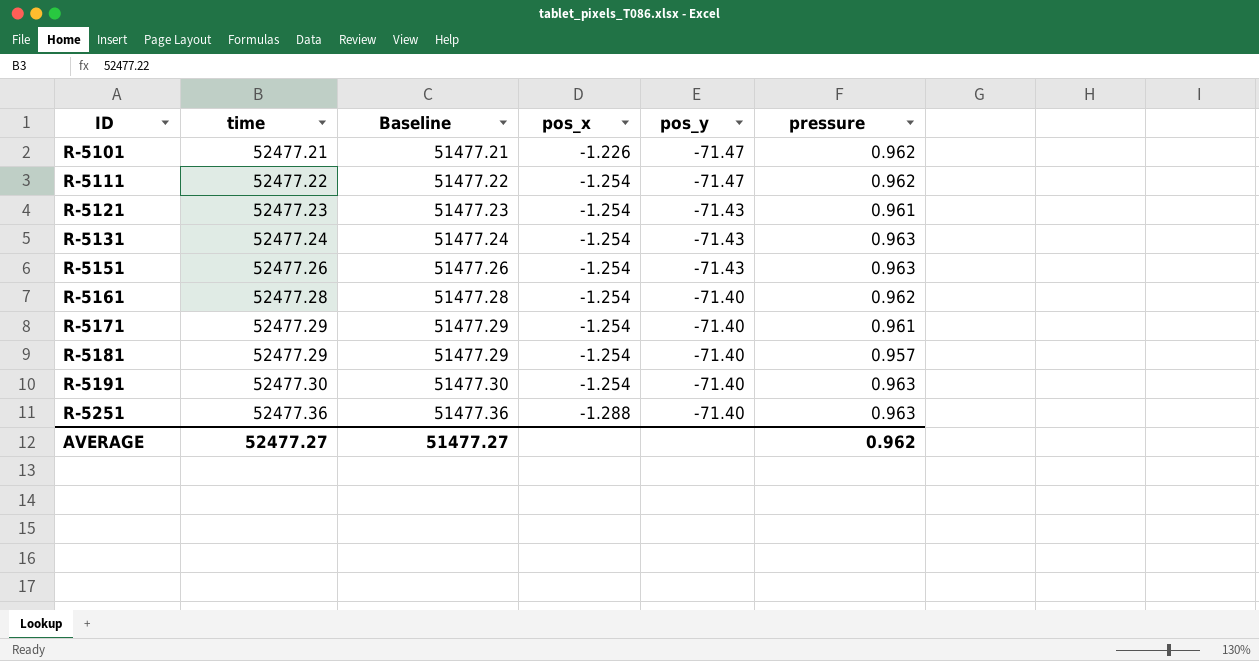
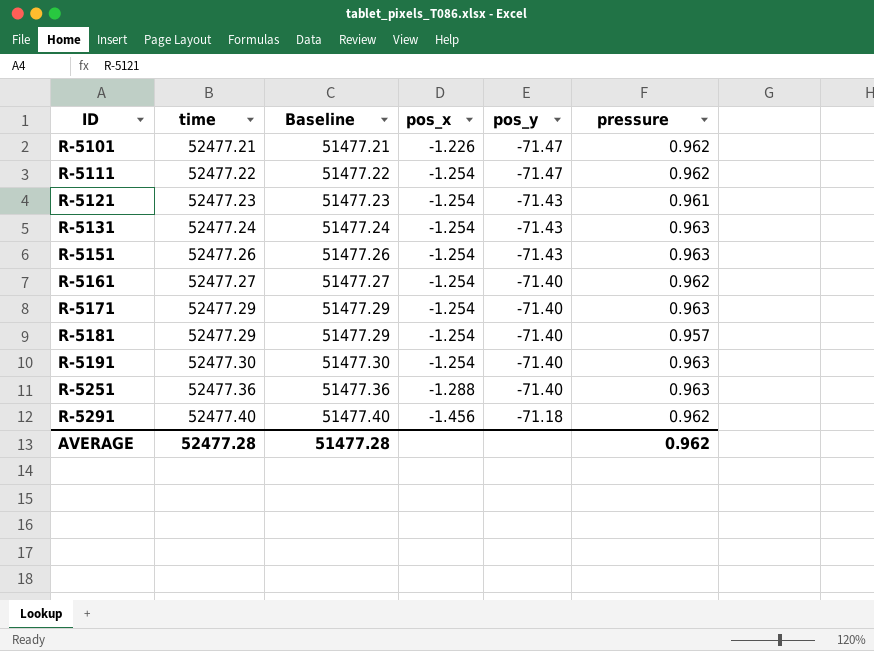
R-5161 | time: 52477.28 -> 52477.27
R-5161 | Baseline: 51477.28 -> 51477.27
R-5171 | pressure: 0.961 -> 0.963
row R-5291: none -> 52477.40 | 51477.40 | -1.456 | -71.18 | 0.962
AVERAGE | time: 52477.27 -> 52477.28
AVERAGE | Baseline: 51477.27 -> 51477.28

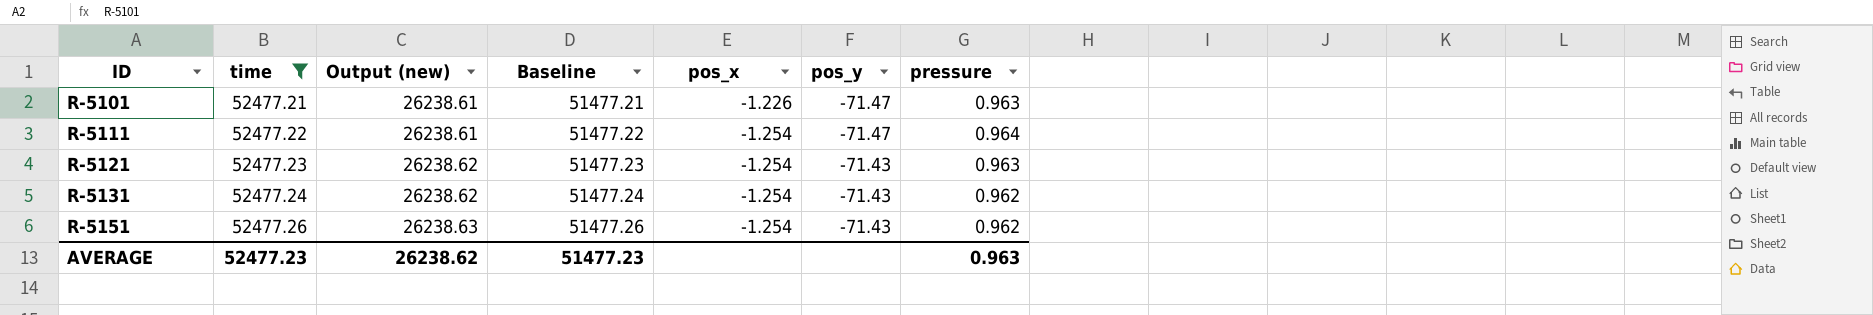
filter: none -> time <= 52477.26
column Output (new) | formula: none -> [time] * 0.5
R-5101 | pressure: 0.962 -> 0.963
R-5111 | pressure: 0.962 -> 0.964
R-5121 | pressure: 0.961 -> 0.963
R-5131 | pressure: 0.963 -> 0.962
R-5151 | pressure: 0.963 -> 0.962
AVERAGE | time: 52477.28 -> 52477.23
AVERAGE | Baseline: 51477.28 -> 51477.23
AVERAGE | pressure: 0.962 -> 0.963

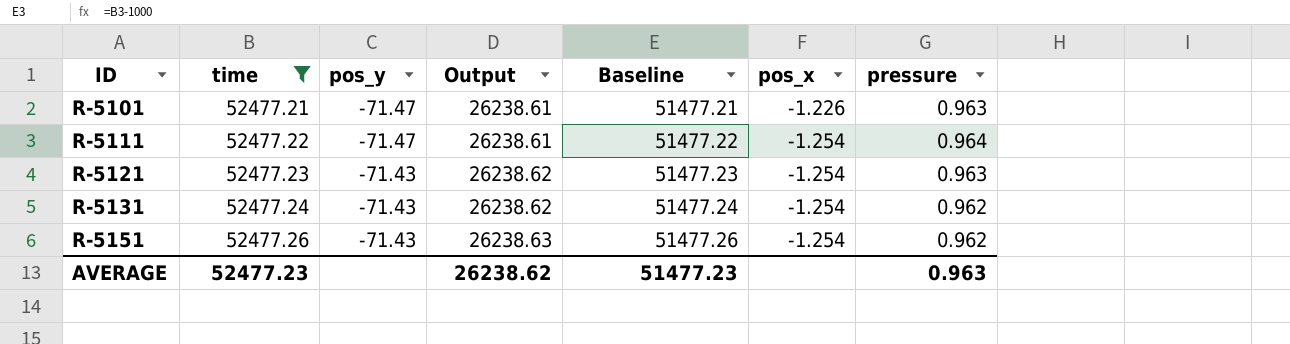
column pos_y | position: 6 -> 3
column name: Output (new) -> Output

